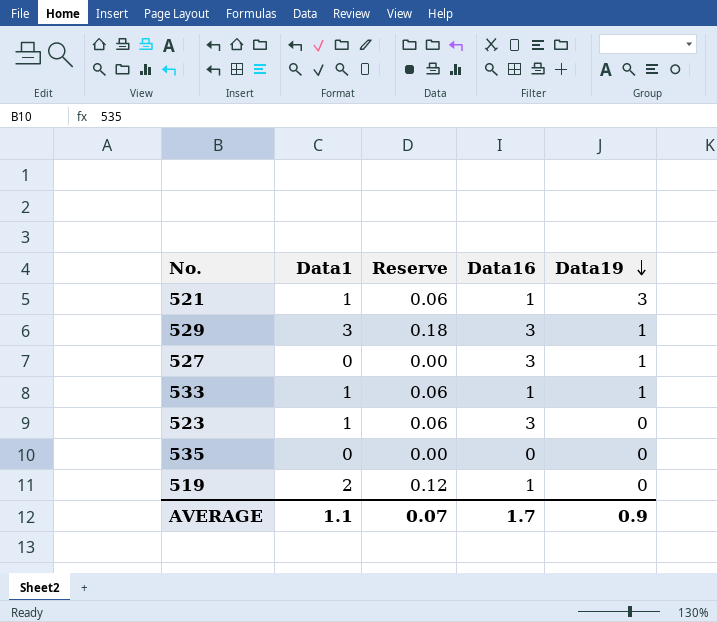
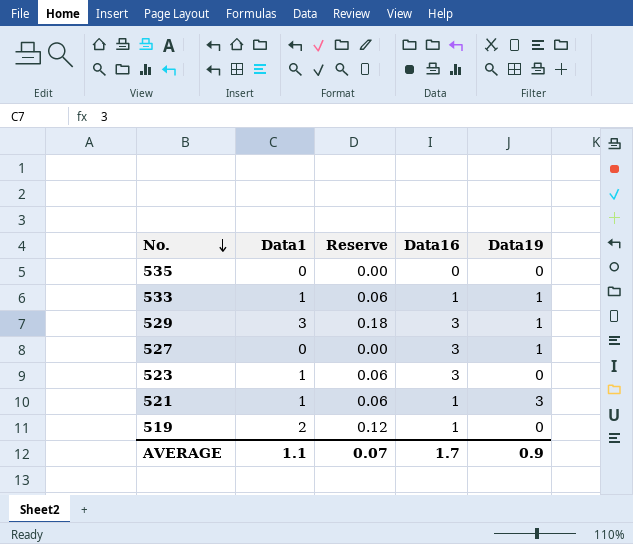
row order: Data19 descending -> No. descending

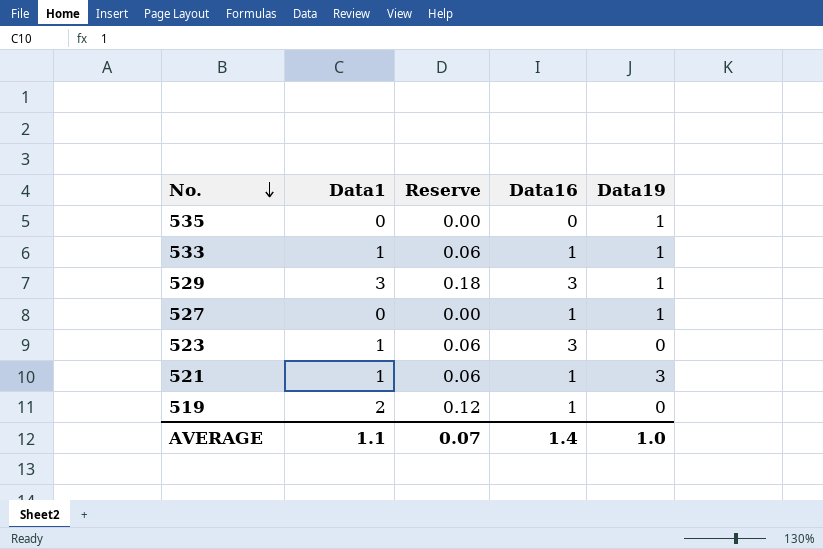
535 | Data19: 0 -> 1
527 | Data16: 3 -> 1
AVERAGE | Data16: 1.7 -> 1.4
AVERAGE | Data19: 0.9 -> 1.0

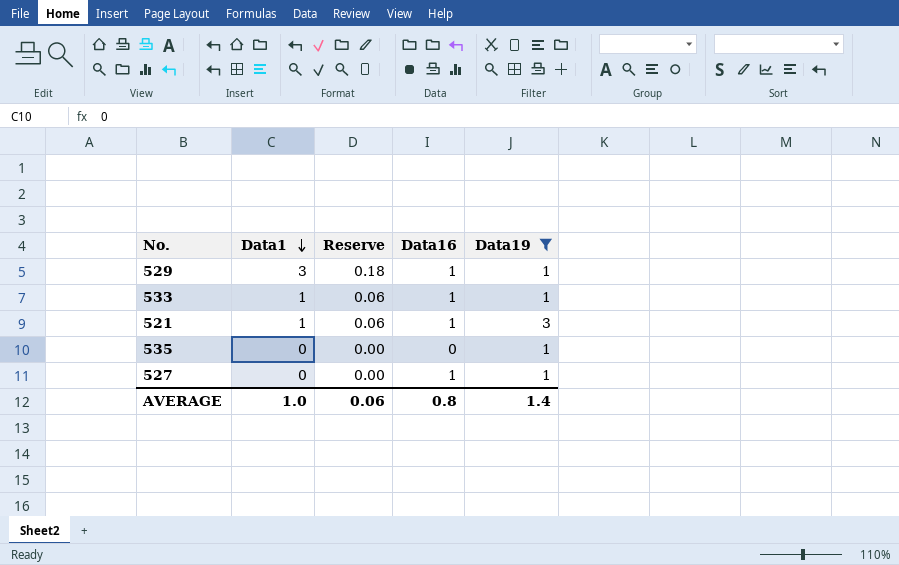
filter: none -> Data19 != 0
row order: No. descending -> Data1 descending
529 | Data16: 3 -> 1
AVERAGE | Data1: 1.1 -> 1.0
AVERAGE | Reserve: 0.07 -> 0.06
AVERAGE | Data16: 1.4 -> 0.8
AVERAGE | Data19: 1.0 -> 1.4

